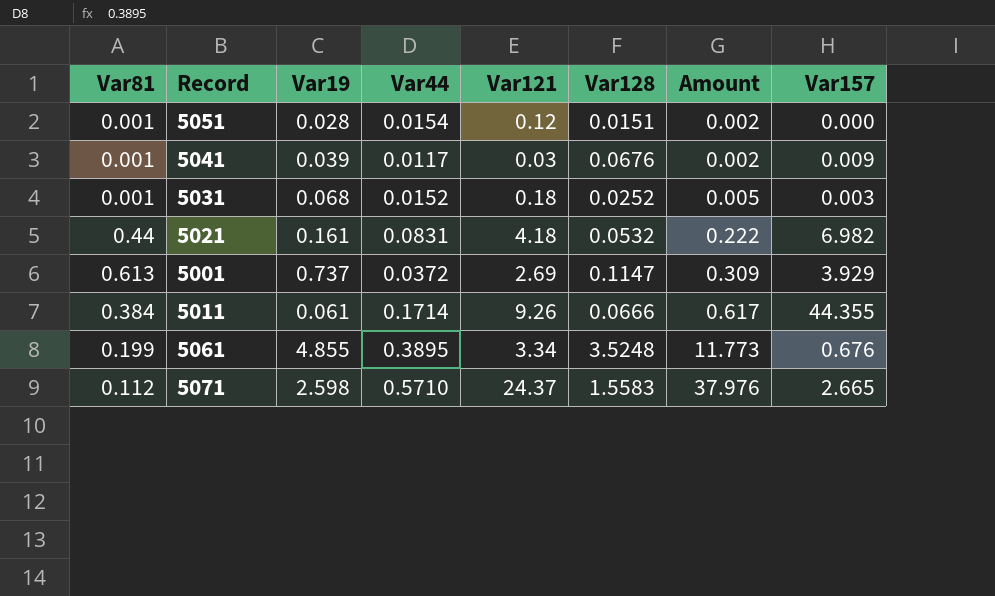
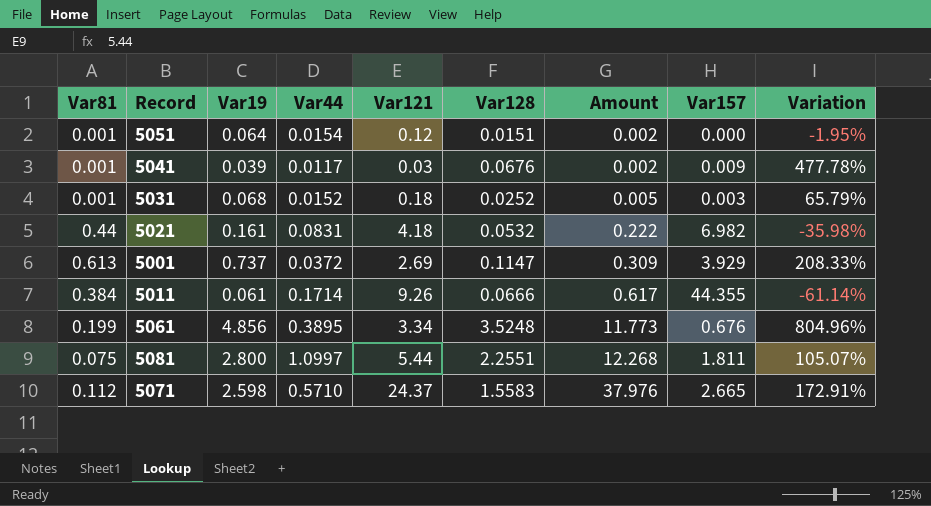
column Variation | formula: none -> ([Var128] - [Var44]) / [Var44]
5051 | Var19: 0.028 -> 0.064
5061 | Var19: 4.855 -> 4.856
row 5081: none -> 0.075 | 2.800 | 1.0997 | 5.44 | 2.2551 | 12.268 | 1.811 | 105.07%

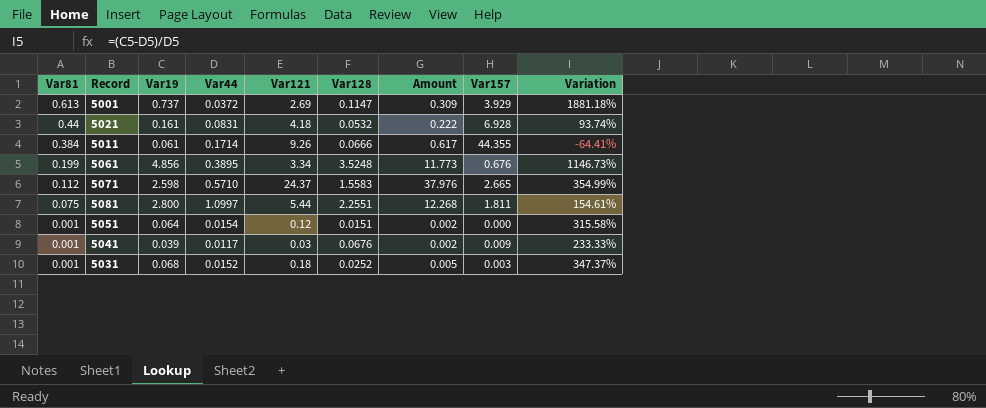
row order: Amount ascending -> Var81 descending
column Variation | formula: ([Var128] - [Var44]) / [Var44] -> ([Var19] - [Var44]) / [Var44]
5021 | Var157: 6.982 -> 6.928

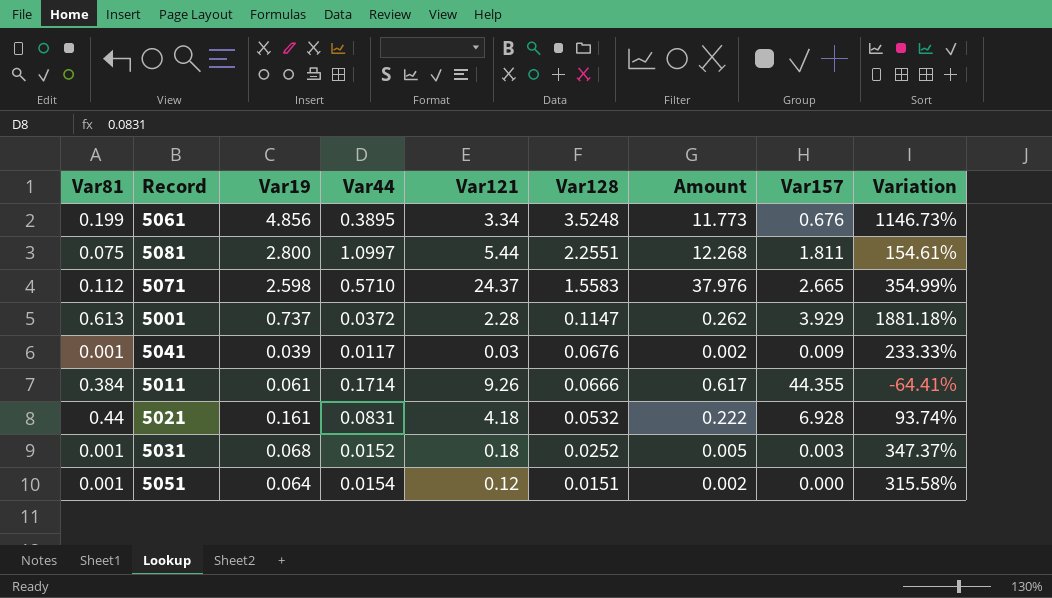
row order: Var81 descending -> Var128 descending
5001 | Var121: 2.69 -> 2.28
5001 | Amount: 0.309 -> 0.262

